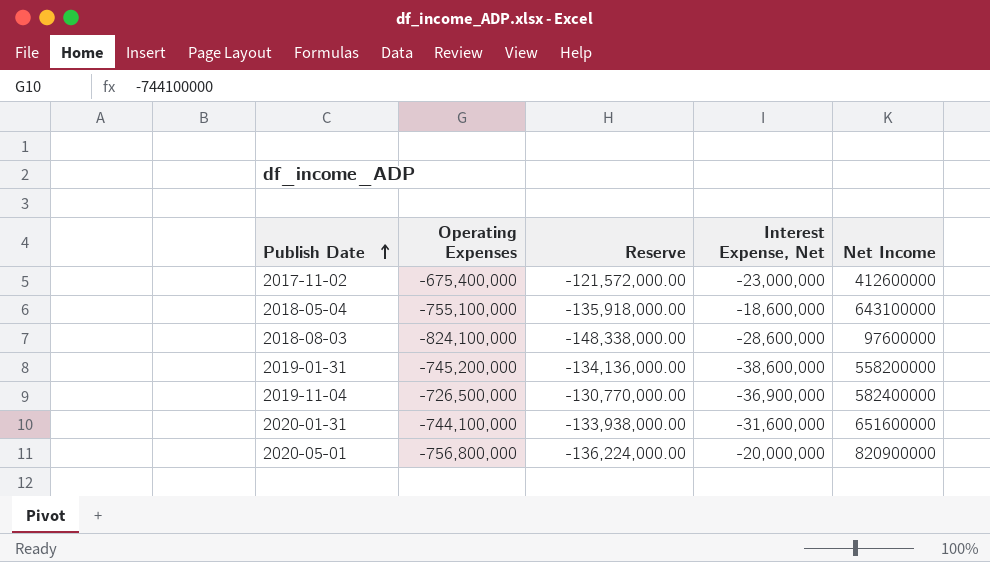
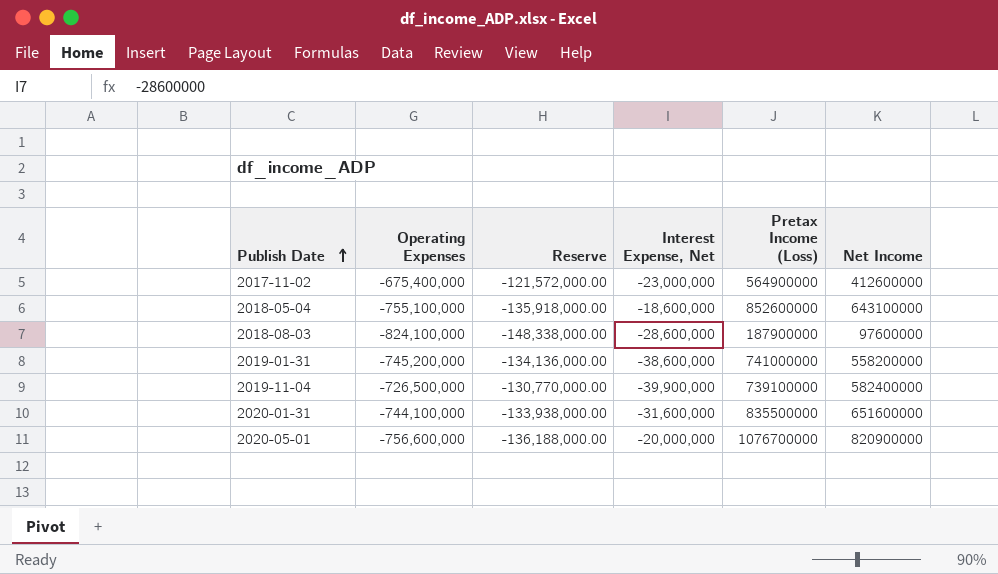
column Pretax Income (Loss) | position: none -> 5
2019-11-04 | Interest Expense, Net: -36,900,000 -> -39,900,000
2020-05-01 | Operating Expenses: -756,800,000 -> -756,600,000
2020-05-01 | Reserve: -136,224,000.00 -> -136,188,000.00

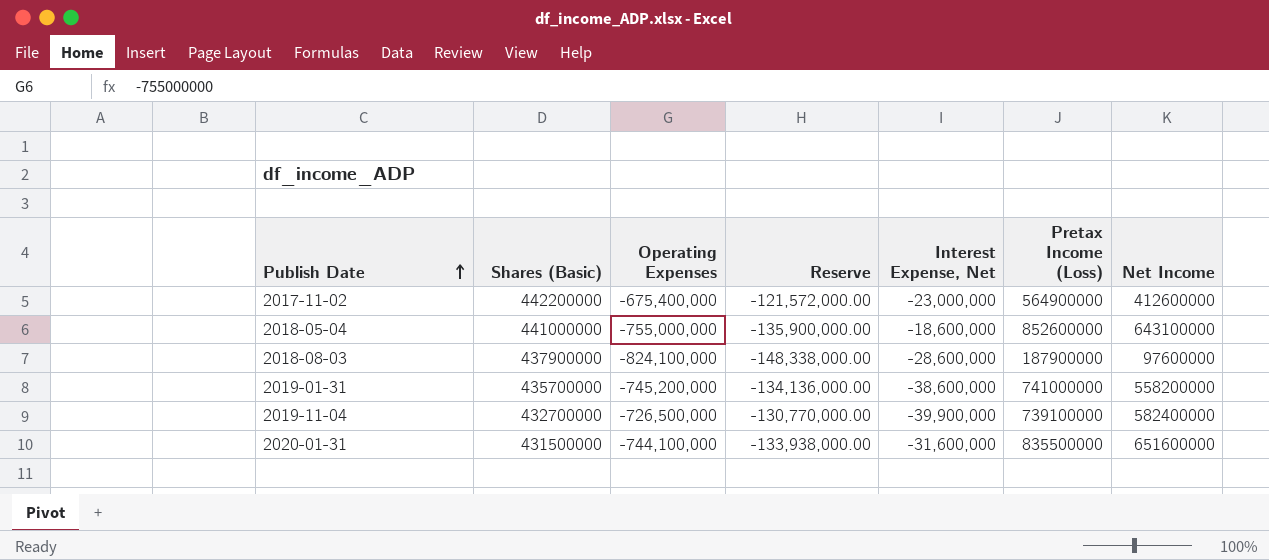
column Shares (Basic) | position: none -> 2
row 2020-05-01: -756,600,000 | -136,188,000.00 | -20,000,000 | 1076700000 | 820900000 -> none
2018-05-04 | Operating Expenses: -755,100,000 -> -755,000,000
2018-05-04 | Reserve: -135,918,000.00 -> -135,900,000.00

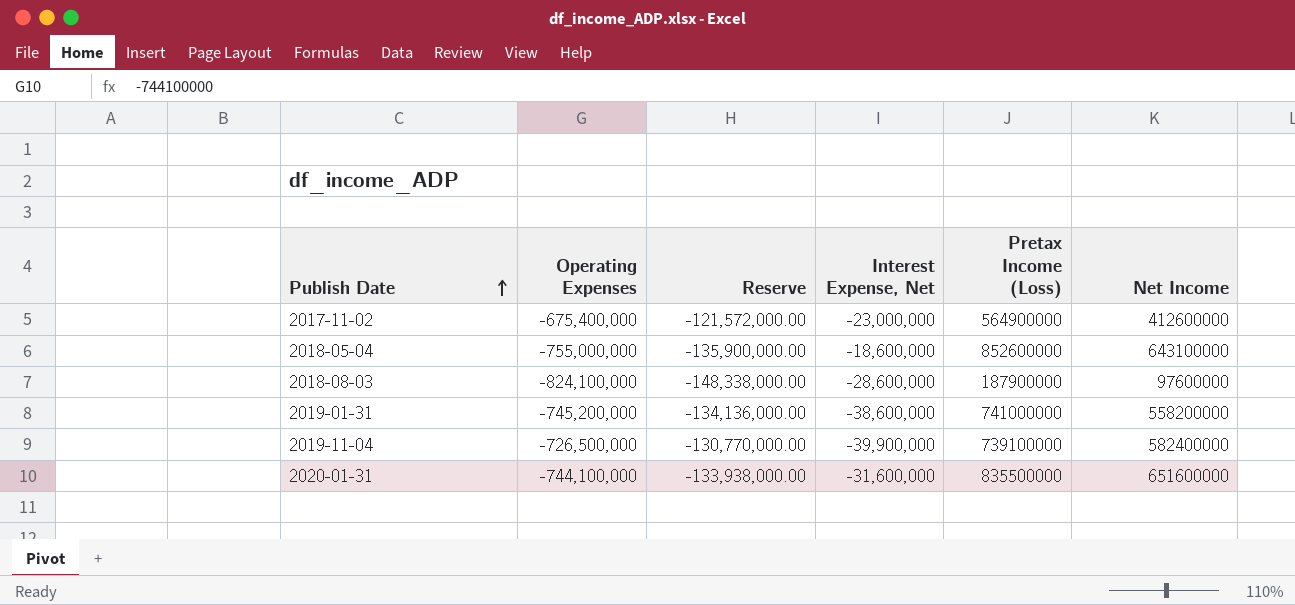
column Shares (Basic) | position: 2 -> none

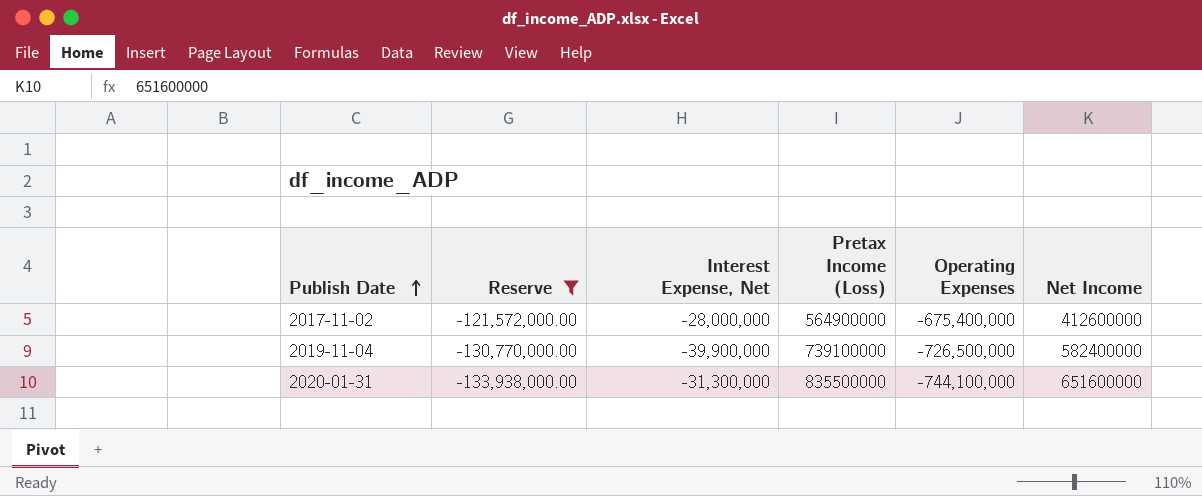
filter: none -> Reserve >= -133,938,000.00
column Operating Expenses | position: 2 -> 5
2017-11-02 | Interest Expense, Net: -23,000,000 -> -28,000,000
2020-01-31 | Interest Expense, Net: -31,600,000 -> -31,300,000

